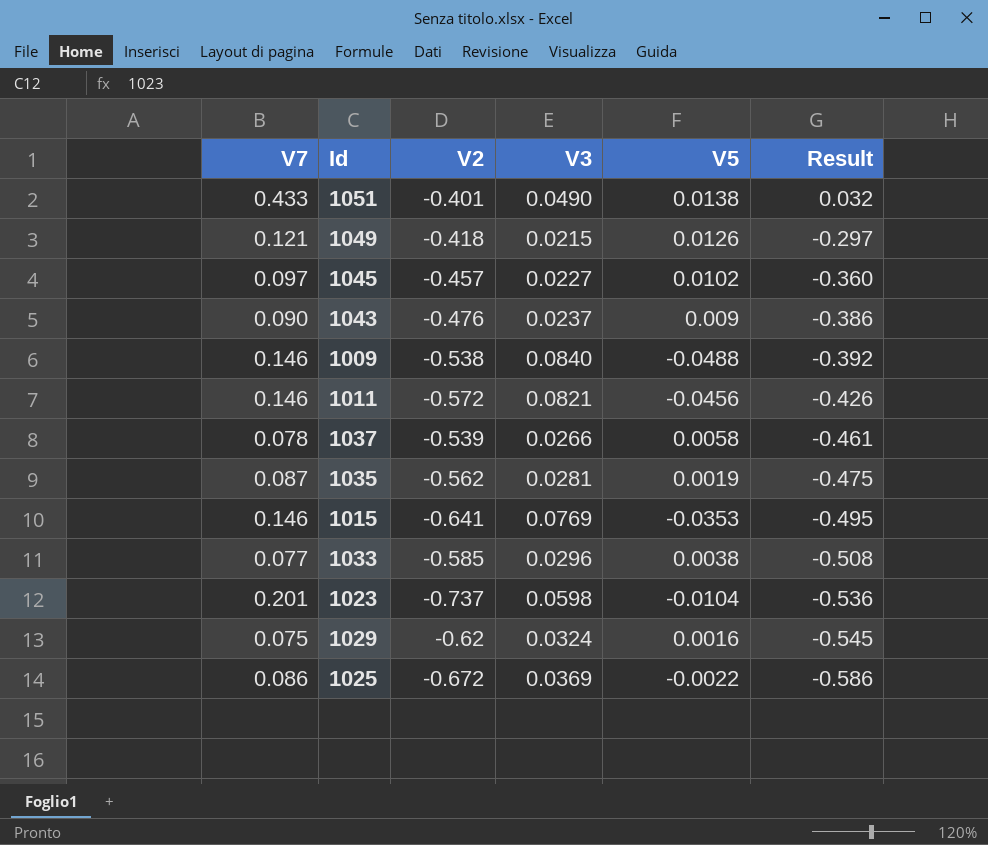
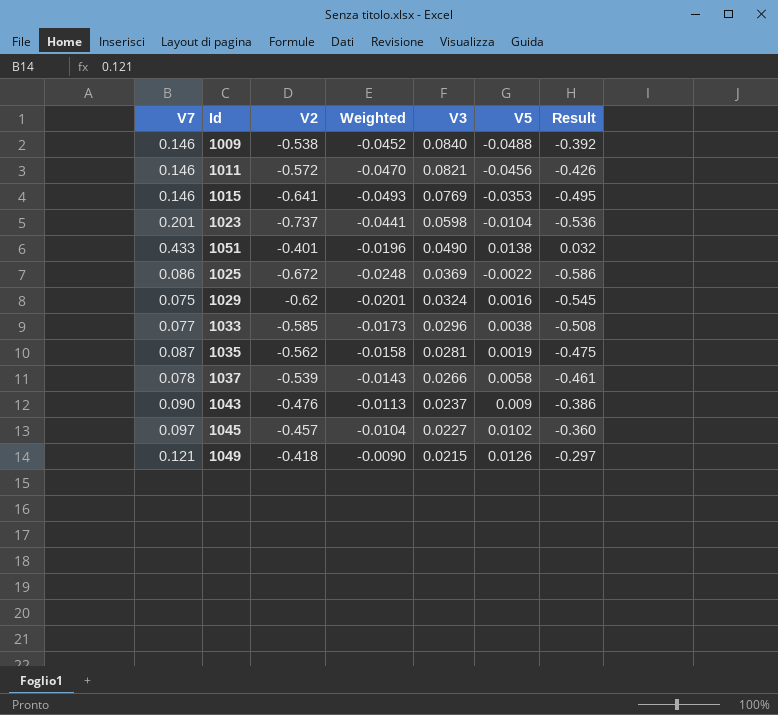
row order: Result descending -> V3 descending
column Weighted | formula: none -> [V2] * [V3]

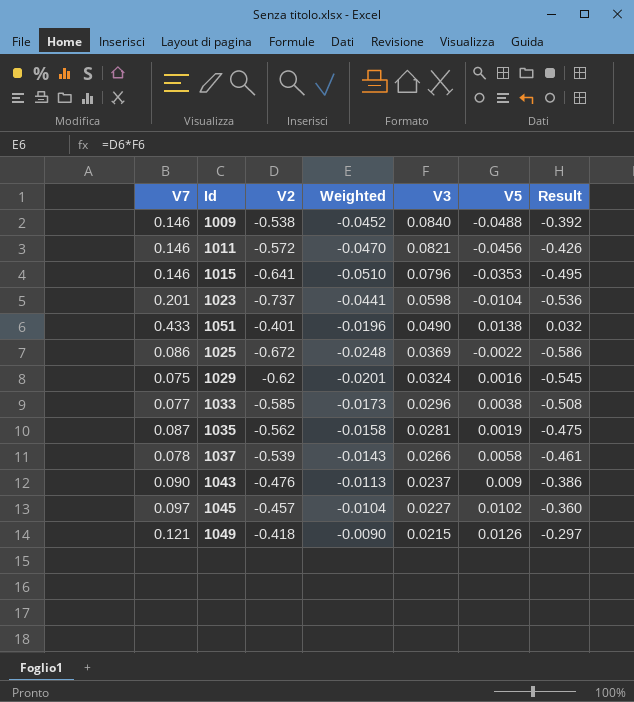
1015 | Weighted: -0.0493 -> -0.0510
1015 | V3: 0.0769 -> 0.0796

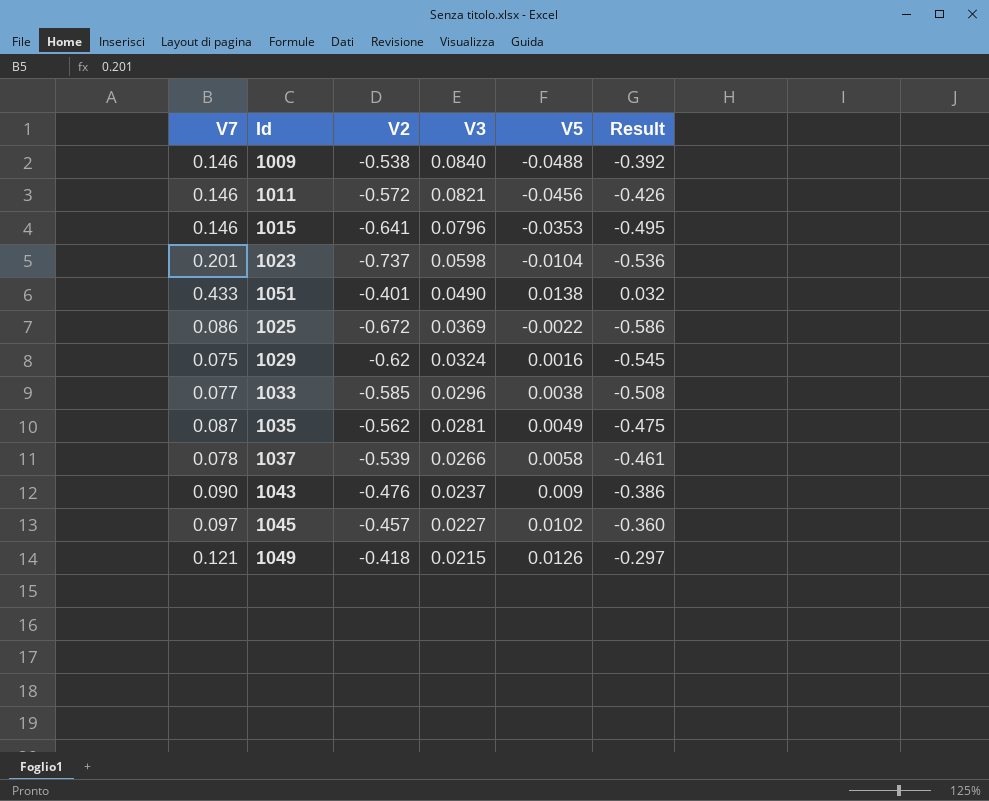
column Weighted | formula: [V2] * [V3] -> none
1035 | V5: 0.0019 -> 0.0049

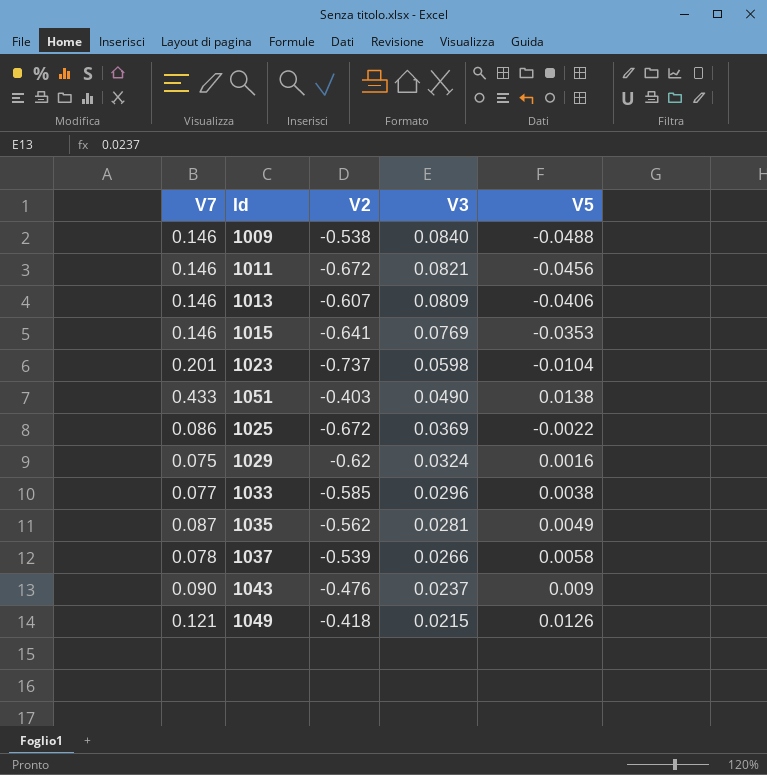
column Result | formula: [V7] + [V2] -> none
row 1045: 0.097 | -0.457 | 0.0227 | 0.0102 | -0.360 -> none
1011 | V2: -0.572 -> -0.672
row 1013: none -> 0.146 | -0.607 | 0.0809 | -0.0406
1015 | V3: 0.0796 -> 0.0769
1051 | V2: -0.401 -> -0.403

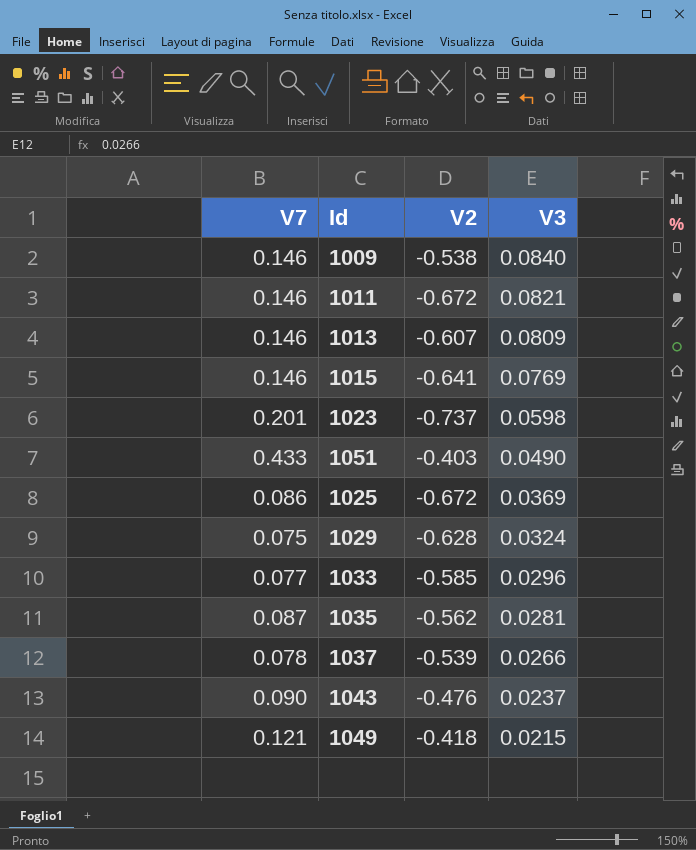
column V5 | position: 5 -> none
1029 | V2: -0.62 -> -0.628

